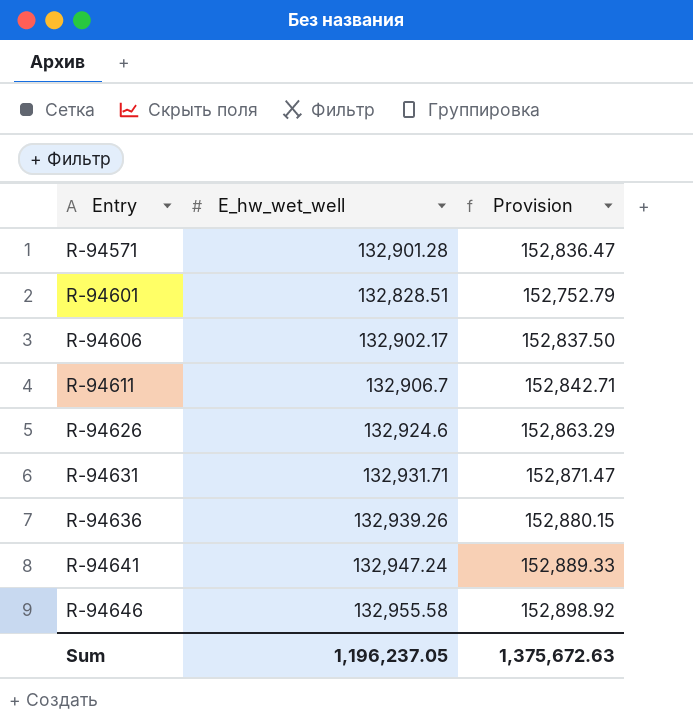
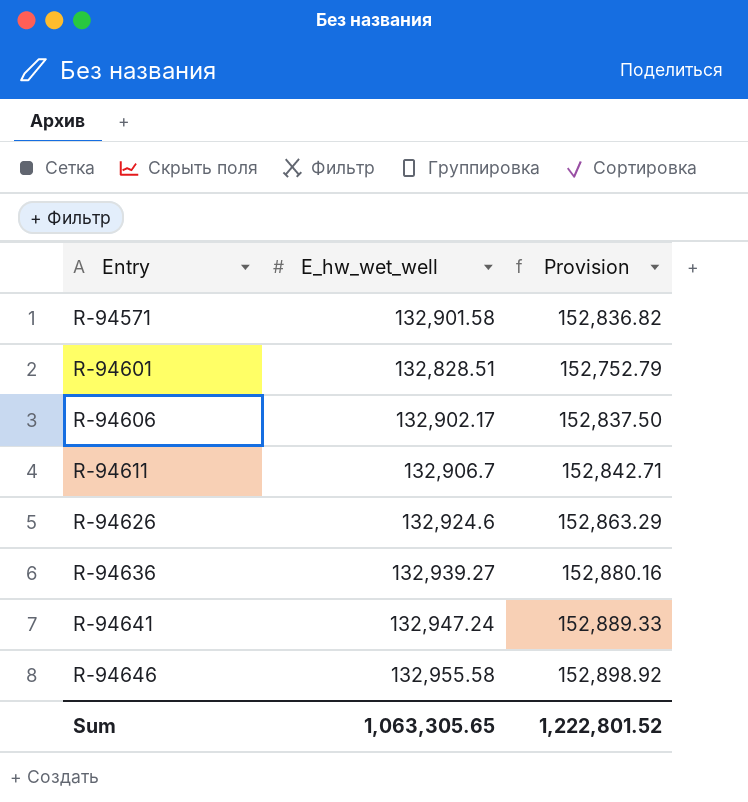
row R-94631: 132,931.71 | 152,871.47 -> none
R-94571 | E_hw_wet_well: 132,901.28 -> 132,901.58
R-94571 | Provision: 152,836.47 -> 152,836.82
R-94636 | E_hw_wet_well: 132,939.26 -> 132,939.27
R-94636 | Provision: 152,880.15 -> 152,880.16
Sum | E_hw_wet_well: 1,196,237.05 -> 1,063,305.65
Sum | Provision: 1,375,672.63 -> 1,222,801.52

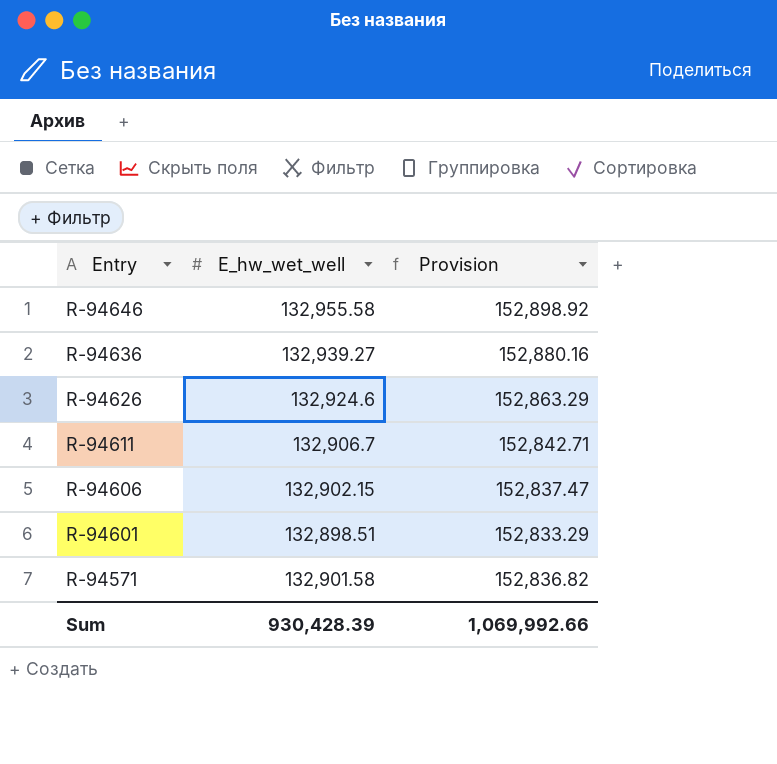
row order: Entry ascending -> Entry descending
row R-94641: 132,947.24 | 152,889.33 -> none
R-94606 | E_hw_wet_well: 132,902.17 -> 132,902.15
R-94606 | Provision: 152,837.50 -> 152,837.47
R-94601 | E_hw_wet_well: 132,828.51 -> 132,898.51
R-94601 | Provision: 152,752.79 -> 152,833.29
Sum | E_hw_wet_well: 1,063,305.65 -> 930,428.39
Sum | Provision: 1,222,801.52 -> 1,069,992.66

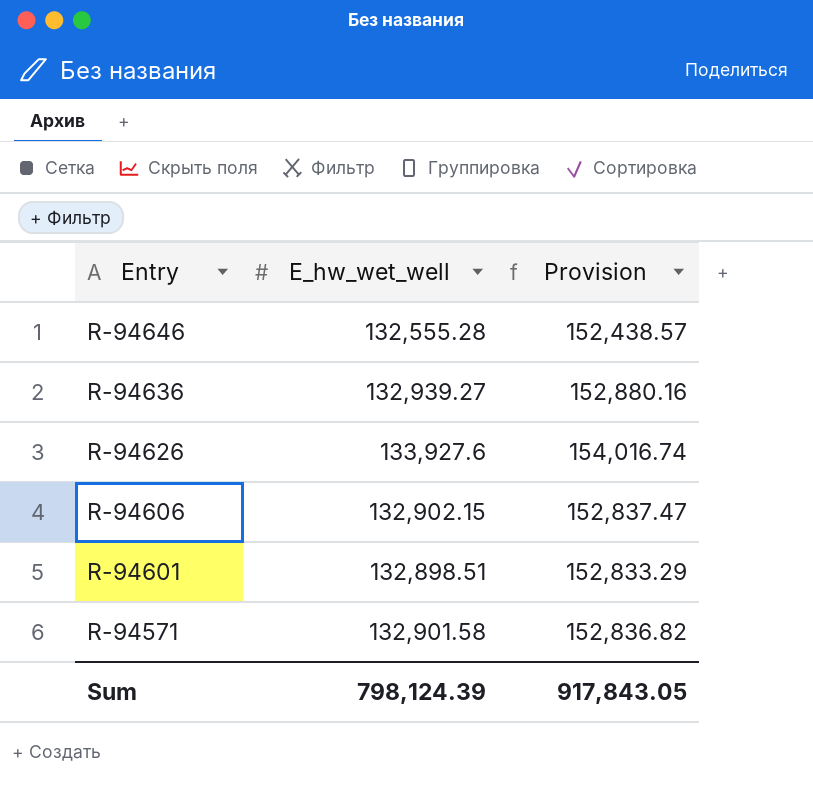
row R-94611: 132,906.7 | 152,842.71 -> none
R-94646 | E_hw_wet_well: 132,955.58 -> 132,555.28
R-94646 | Provision: 152,898.92 -> 152,438.57
R-94626 | E_hw_wet_well: 132,924.6 -> 133,927.6
R-94626 | Provision: 152,863.29 -> 154,016.74
Sum | E_hw_wet_well: 930,428.39 -> 798,124.39
Sum | Provision: 1,069,992.66 -> 917,843.05

